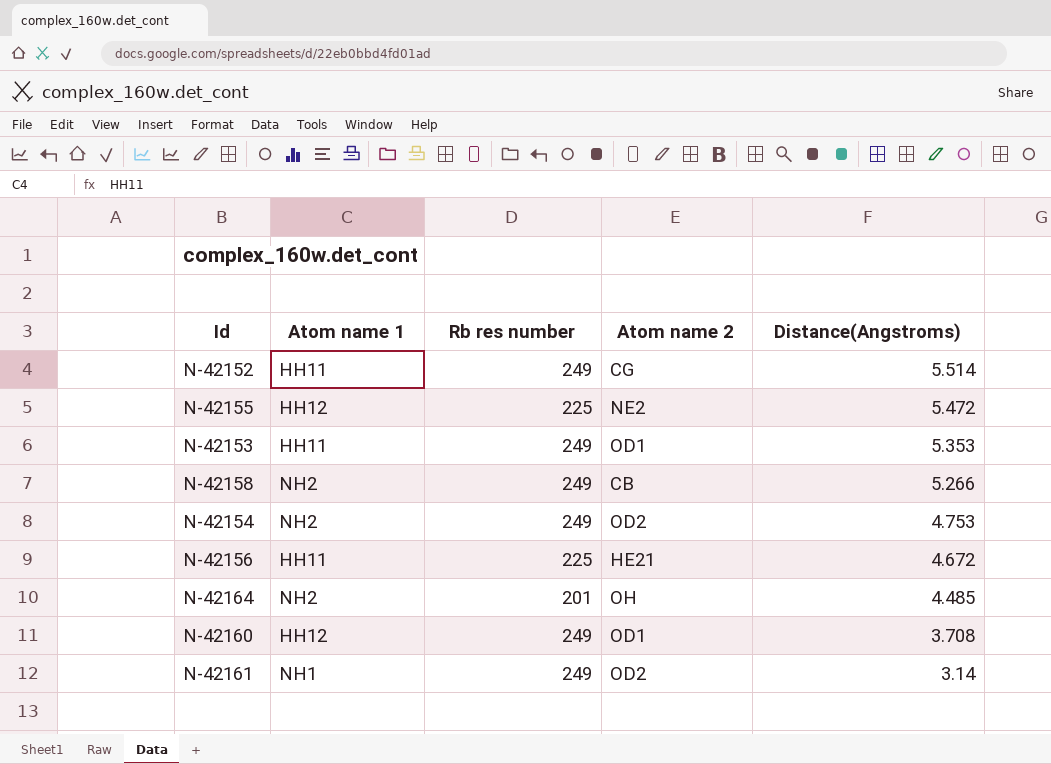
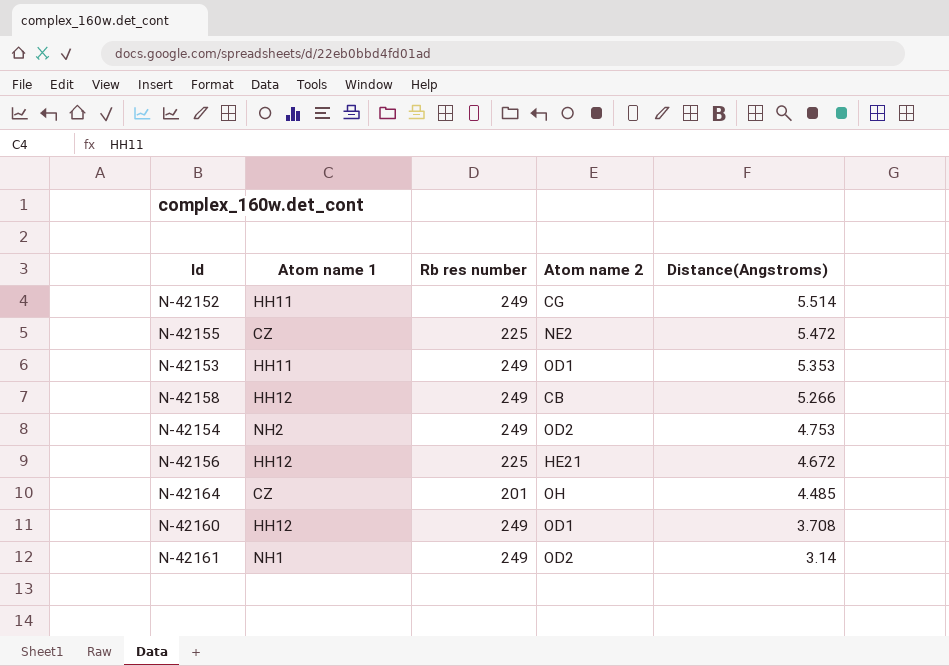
N-42155 | Atom name 1: HH12 -> CZ
N-42158 | Atom name 1: NH2 -> HH12
N-42156 | Atom name 1: HH11 -> HH12
N-42164 | Atom name 1: NH2 -> CZ

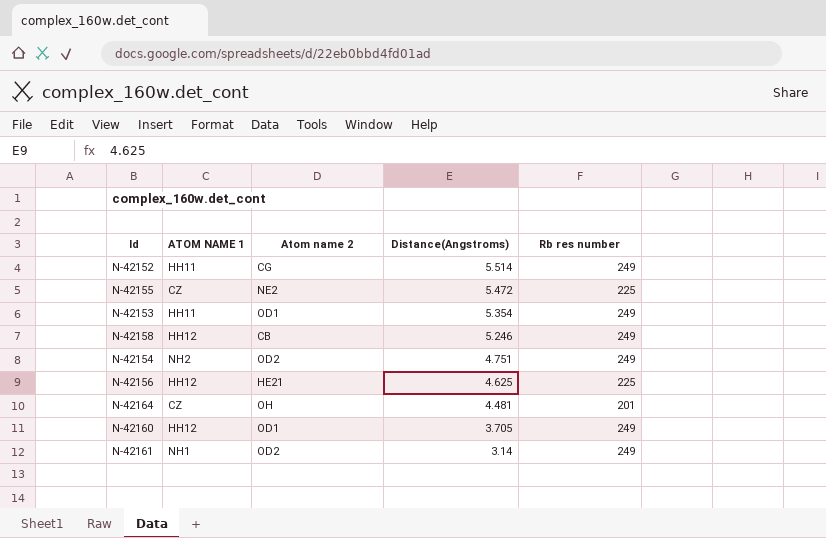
column name: Atom name 1 -> ATOM NAME 1
column Rb res number | position: 3 -> 5
N-42153 | Distance(Angstroms): 5.353 -> 5.354
N-42158 | Distance(Angstroms): 5.266 -> 5.246
N-42154 | Distance(Angstroms): 4.753 -> 4.751
N-42156 | Distance(Angstroms): 4.672 -> 4.625
N-42164 | Distance(Angstroms): 4.485 -> 4.481
N-42160 | Distance(Angstroms): 3.708 -> 3.705

